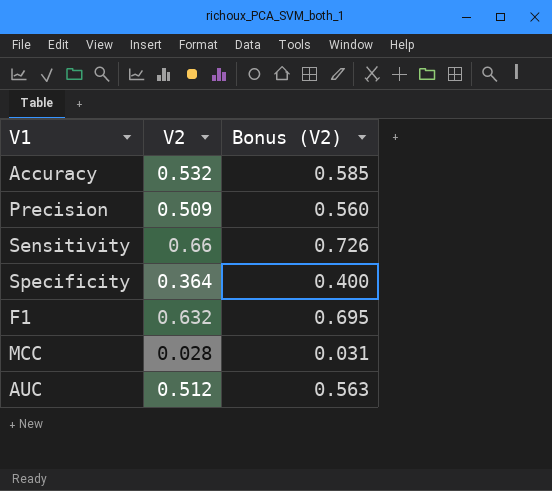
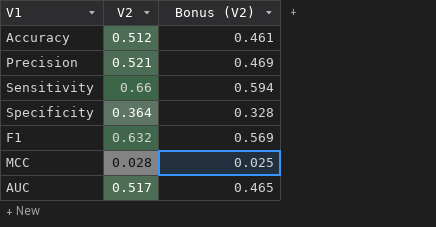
column Bonus (V2) | formula: [V2] * 1.1 -> [V2] * 0.9
Accuracy | V2: 0.532 -> 0.512
Precision | V2: 0.509 -> 0.521
AUC | V2: 0.512 -> 0.517

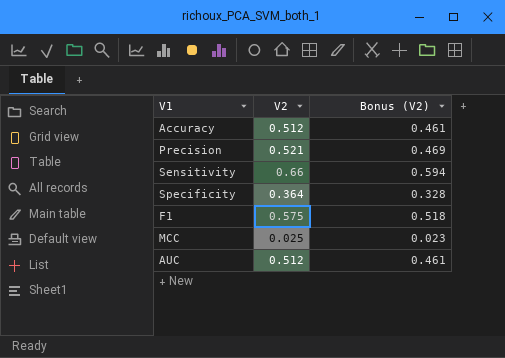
F1 | V2: 0.632 -> 0.575
F1 | Bonus (V2): 0.569 -> 0.518
MCC | V2: 0.028 -> 0.025
MCC | Bonus (V2): 0.025 -> 0.023
AUC | V2: 0.517 -> 0.512
AUC | Bonus (V2): 0.465 -> 0.461

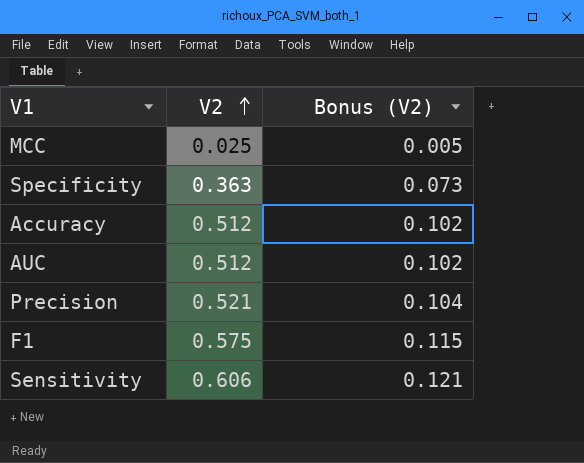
row order: none -> V2 ascending
column Bonus (V2) | formula: [V2] * 0.9 -> [V2] * 0.2
Specificity | V2: 0.364 -> 0.363
Sensitivity | V2: 0.66 -> 0.606

